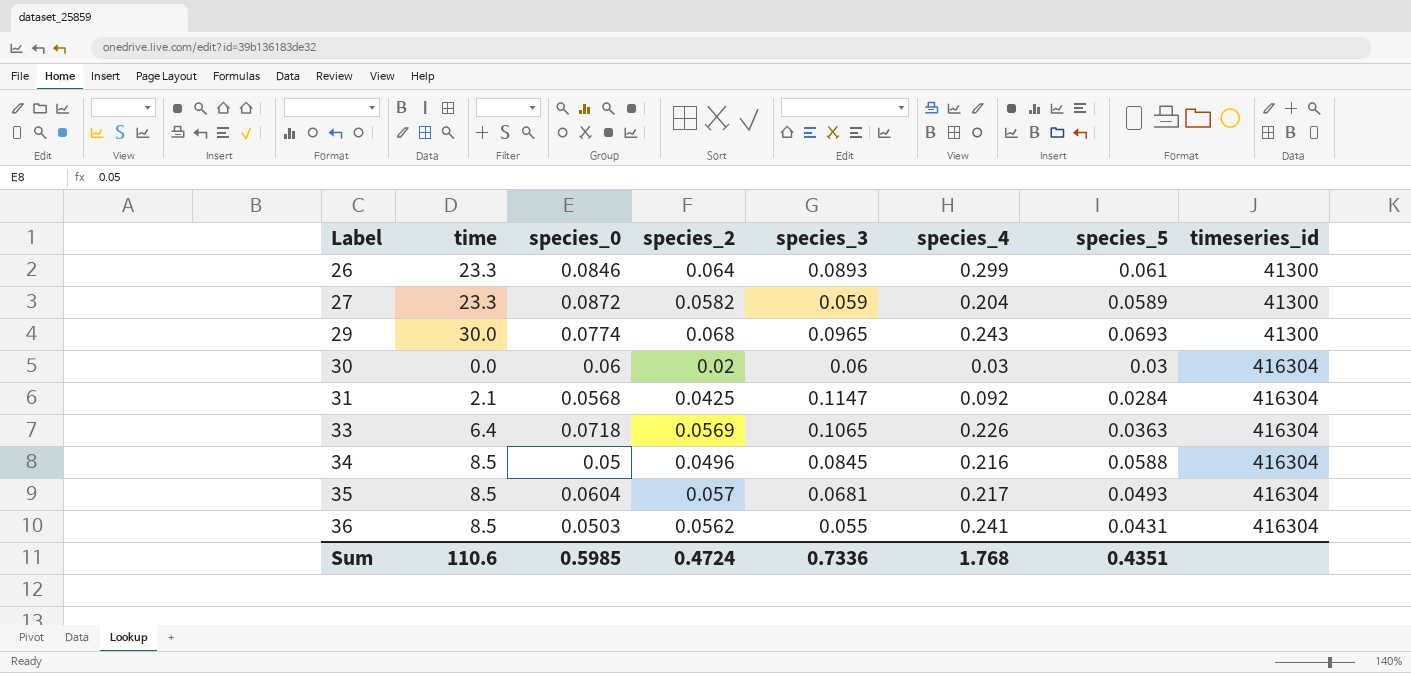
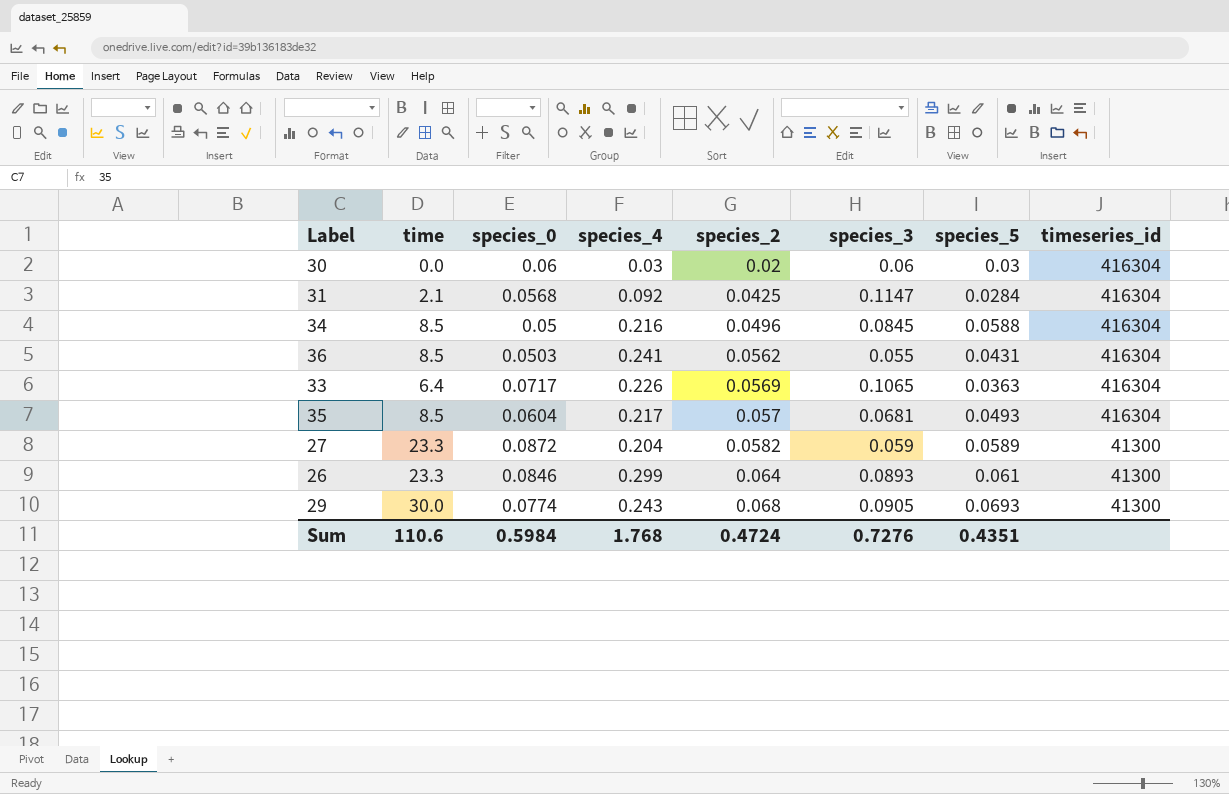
row order: Label ascending -> species_2 ascending
column species_4 | position: 6 -> 4
33 | species_0: 0.0718 -> 0.0717
29 | species_3: 0.0965 -> 0.0905
Sum | species_0: 0.5985 -> 0.5984
Sum | species_3: 0.7336 -> 0.7276

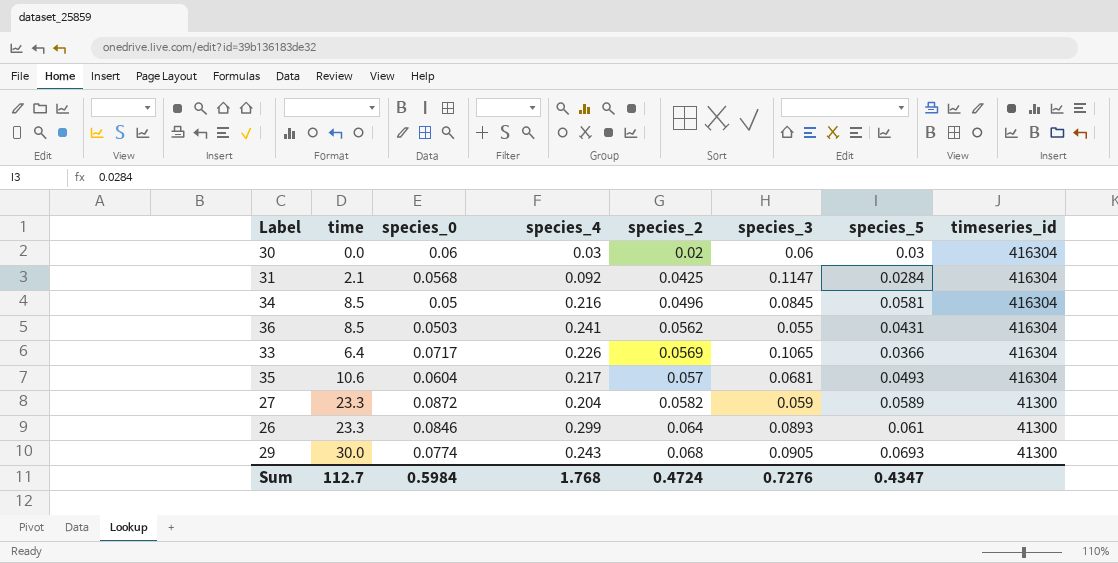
34 | species_5: 0.0588 -> 0.0581
33 | species_5: 0.0363 -> 0.0366
35 | time: 8.5 -> 10.6
Sum | time: 110.6 -> 112.7
Sum | species_5: 0.4351 -> 0.4347

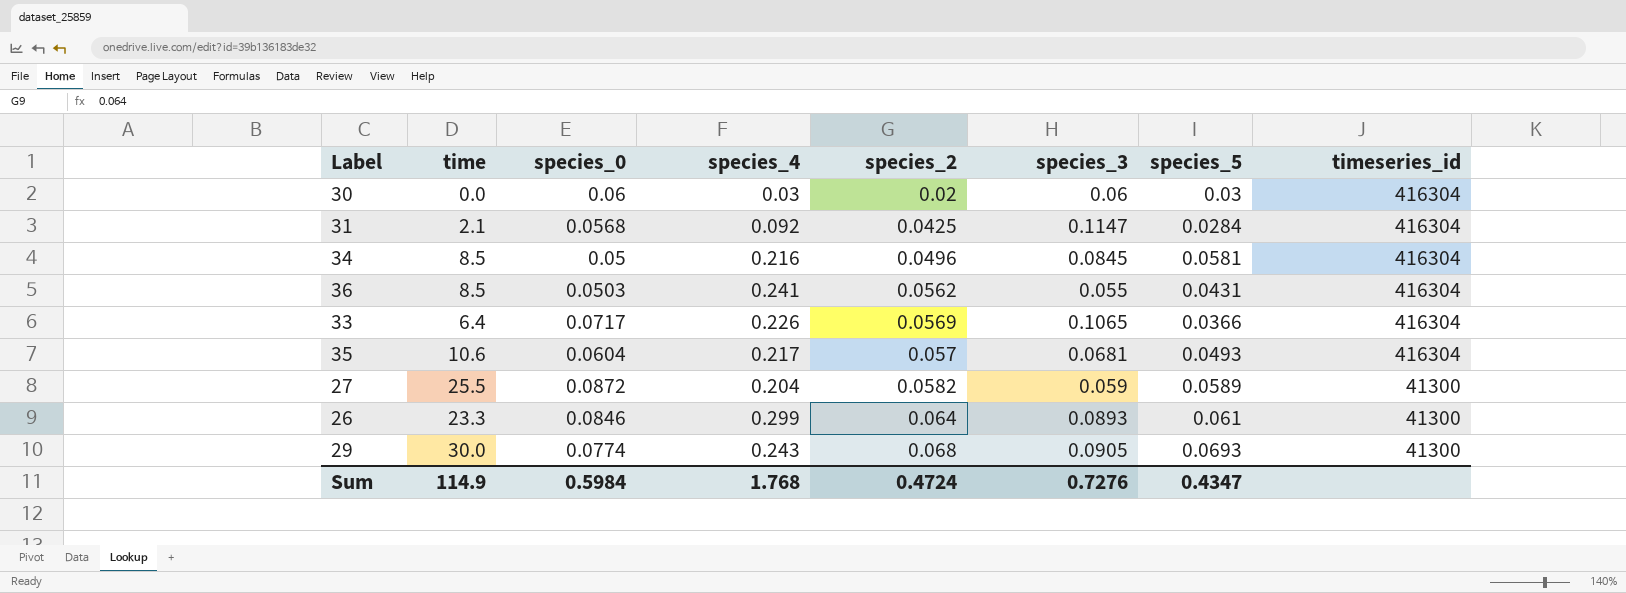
27 | time: 23.3 -> 25.5
Sum | time: 112.7 -> 114.9

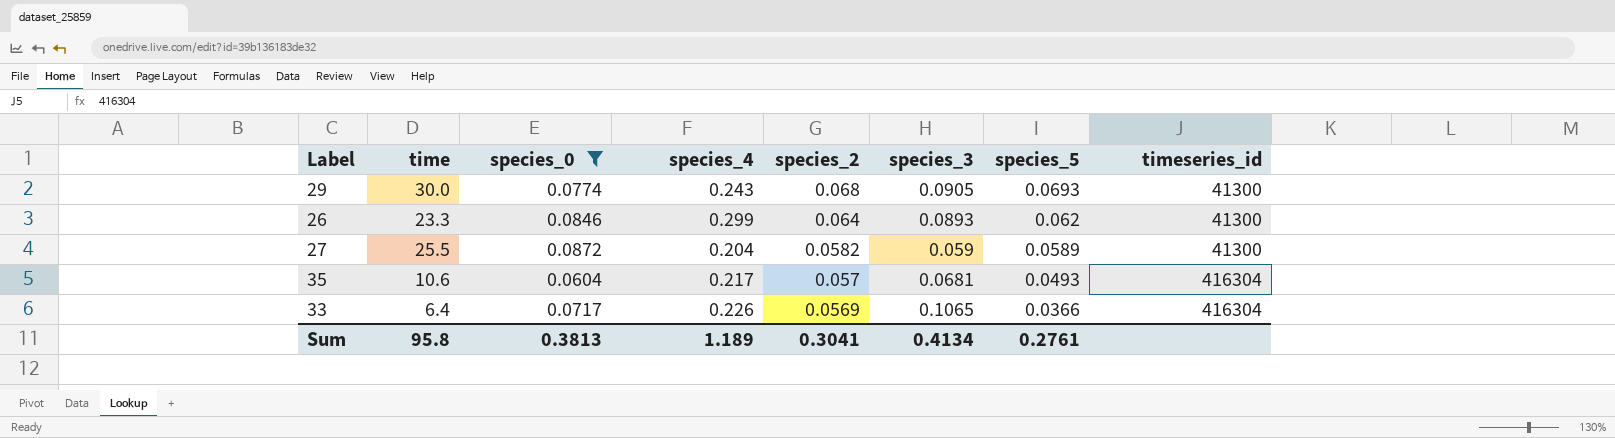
filter: none -> species_0 >= 0.0604
row order: species_2 ascending -> species_2 descending
26 | species_5: 0.061 -> 0.062
Sum | time: 114.9 -> 95.8
Sum | species_0: 0.5984 -> 0.3813
Sum | species_4: 1.768 -> 1.189
Sum | species_2: 0.4724 -> 0.3041
Sum | species_3: 0.7276 -> 0.4134
Sum | species_5: 0.4347 -> 0.2761

